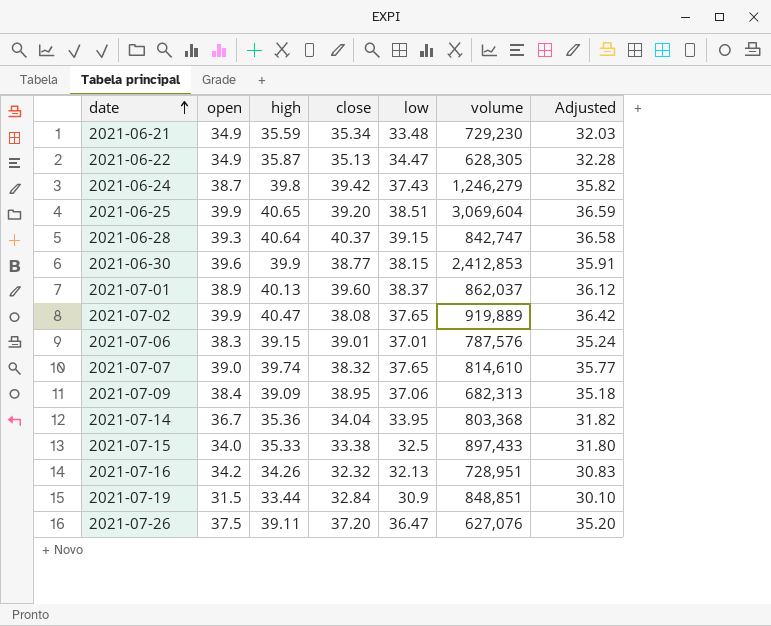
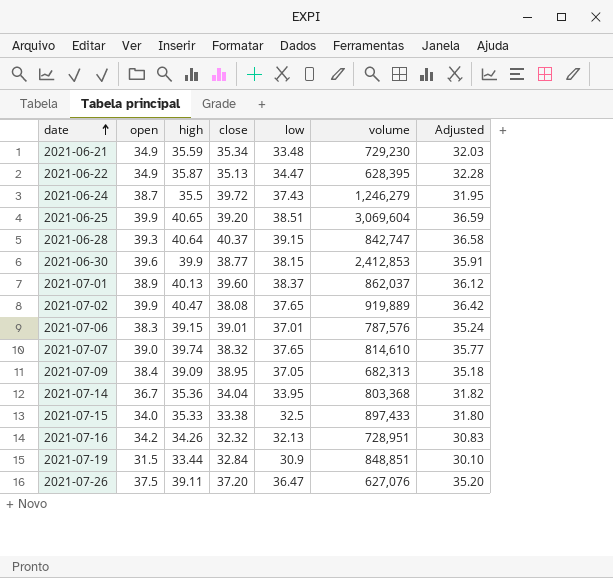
2021-06-22 | volume: 628,305 -> 628,395
2021-06-24 | high: 39.8 -> 35.5
2021-06-24 | close: 39.42 -> 39.72
2021-06-24 | Adjusted: 35.82 -> 31.95
2021-07-09 | low: 37.06 -> 37.05

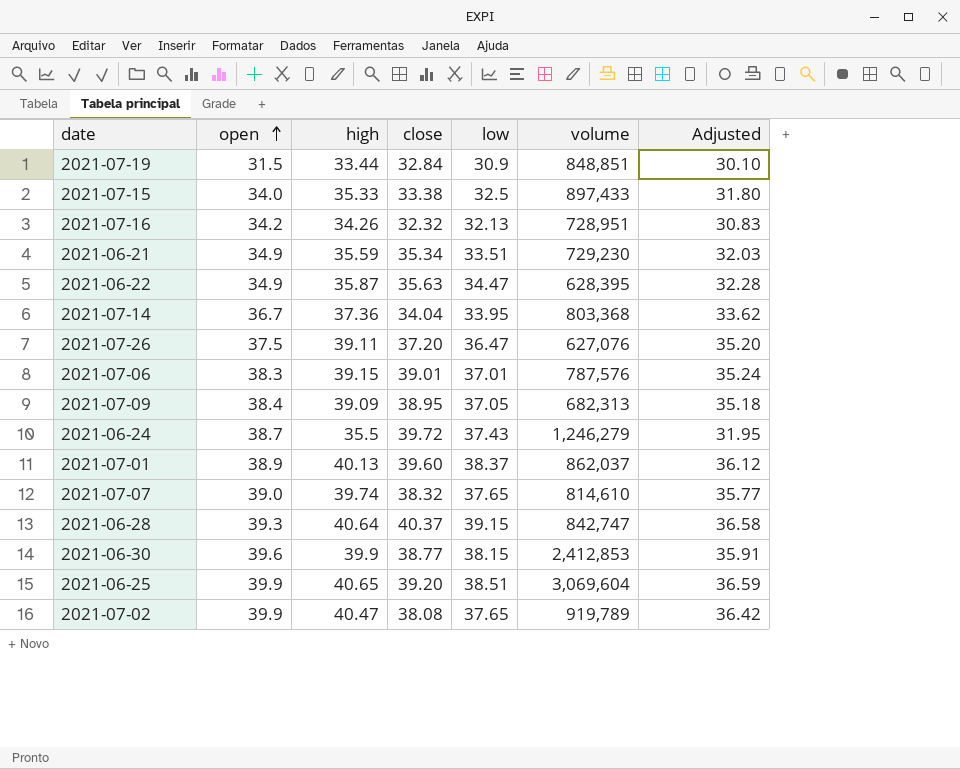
row order: date ascending -> open ascending
2021-06-21 | low: 33.48 -> 33.51
2021-06-22 | close: 35.13 -> 35.63
2021-07-14 | high: 35.36 -> 37.36
2021-07-14 | Adjusted: 31.82 -> 33.62
2021-07-02 | volume: 919,889 -> 919,789

